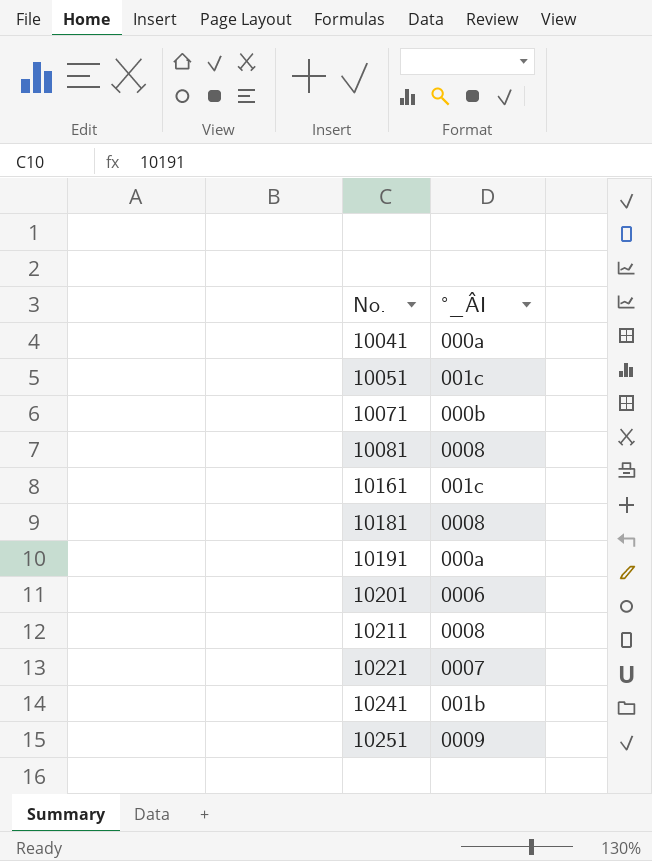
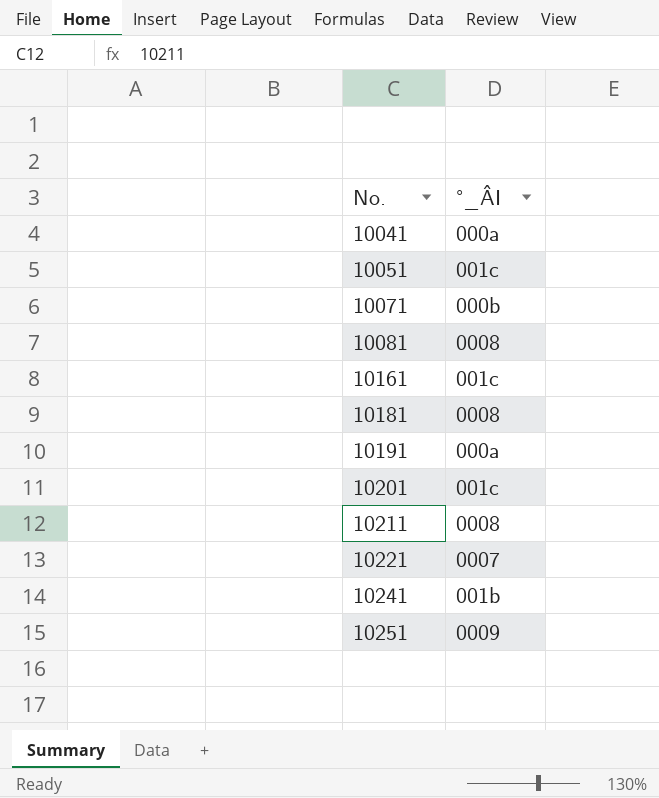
10201 | °_ÂI: 0006 -> 001c

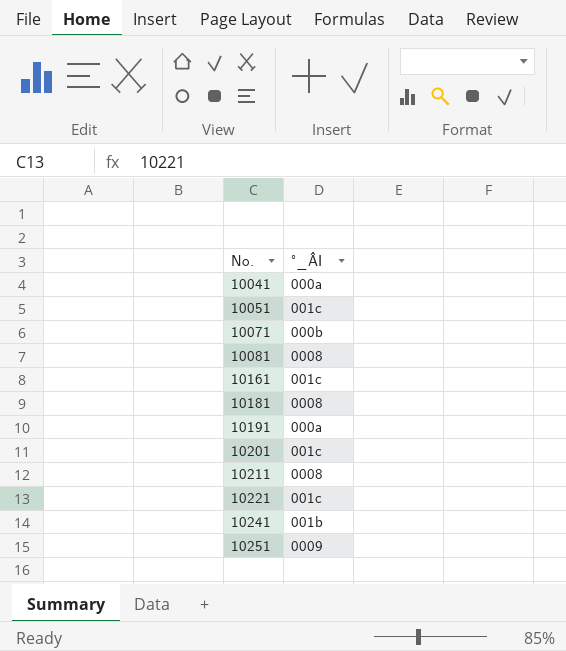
10221 | °_ÂI: 0007 -> 001c

